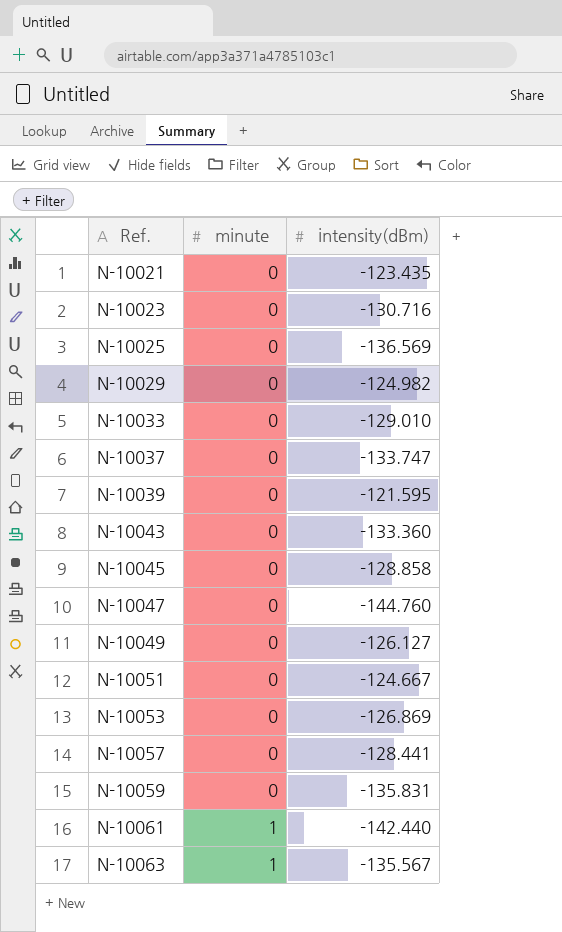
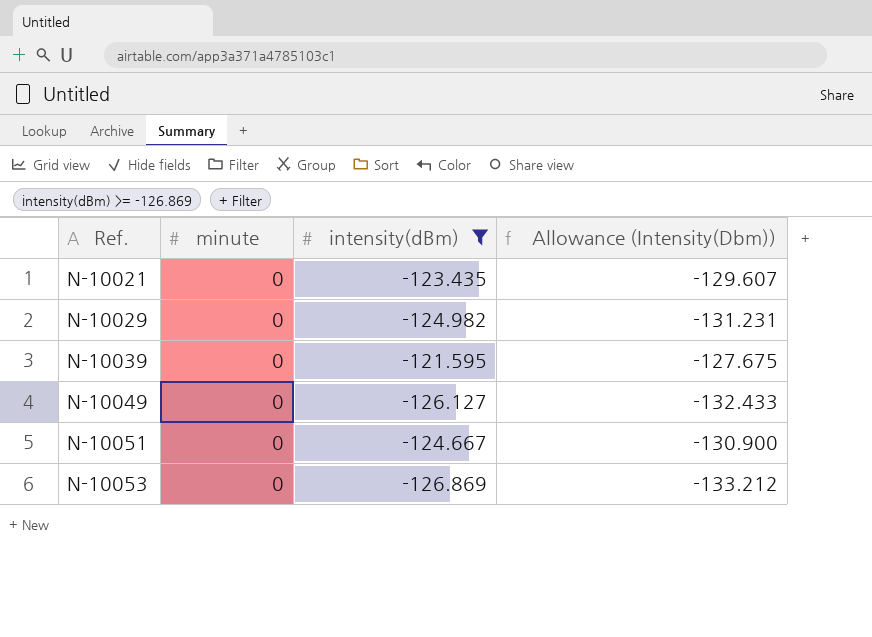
filter: none -> intensity(dBm) >= -126.869
column Allowance (Intensity(Dbm)) | formula: none -> [intensity(dBm)] * 1.05

